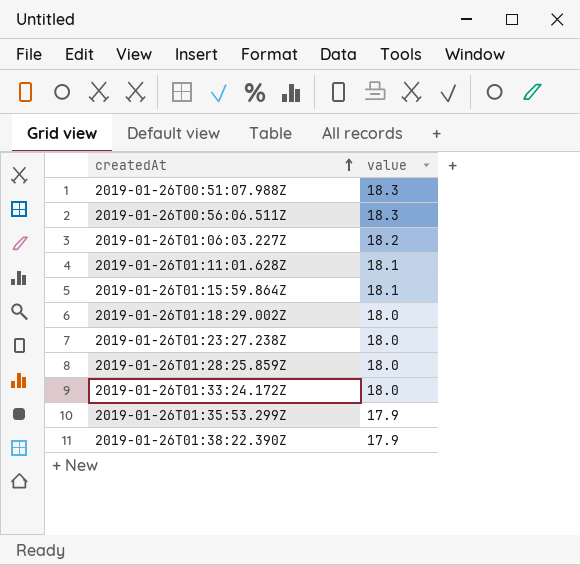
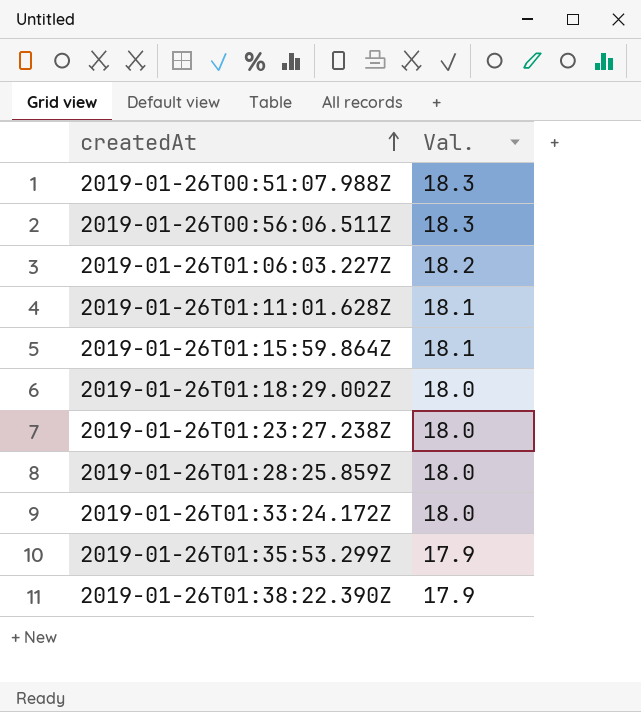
column name: value -> Val.

